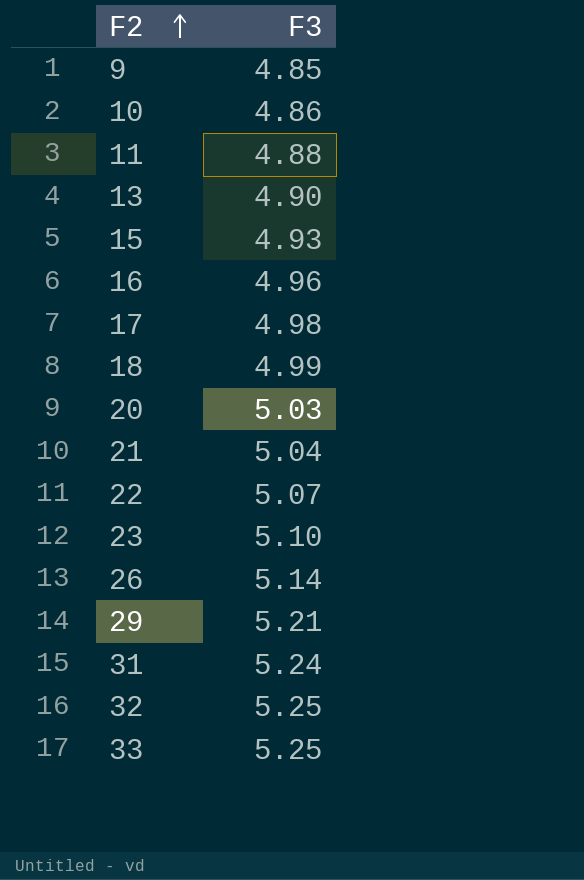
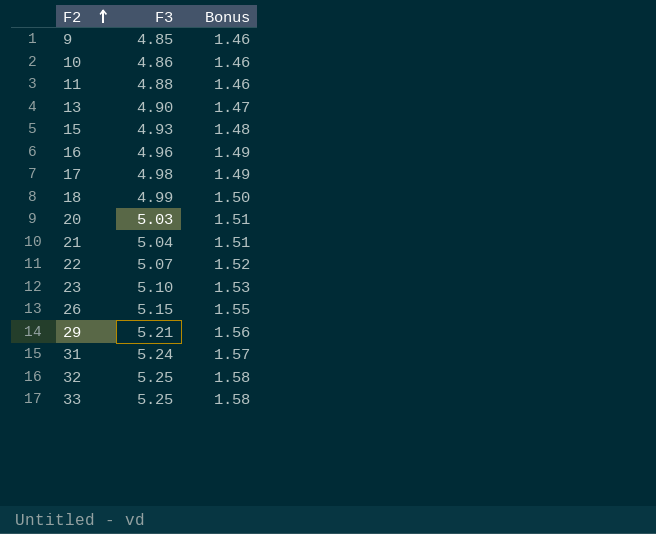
column Bonus | formula: none -> [F3] * 0.3
26 | F3: 5.14 -> 5.15

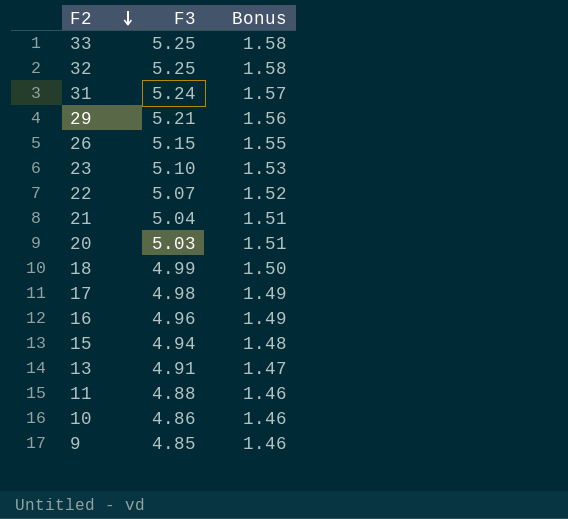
row order: F2 ascending -> F2 descending
15 | F3: 4.93 -> 4.94
13 | F3: 4.90 -> 4.91

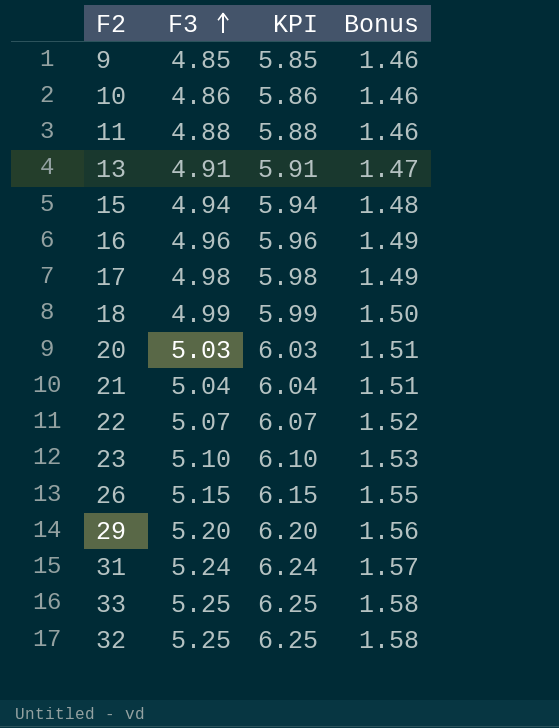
row order: F2 descending -> F3 ascending
column KPI | formula: none -> [F3] + 1
29 | F3: 5.21 -> 5.20

